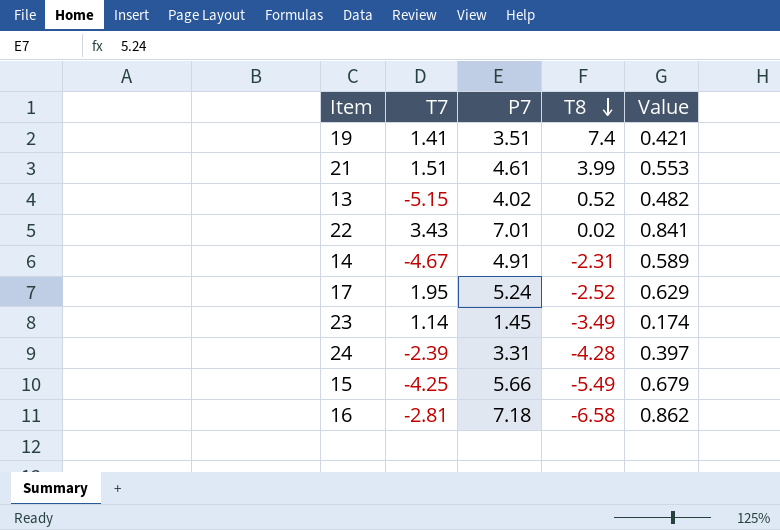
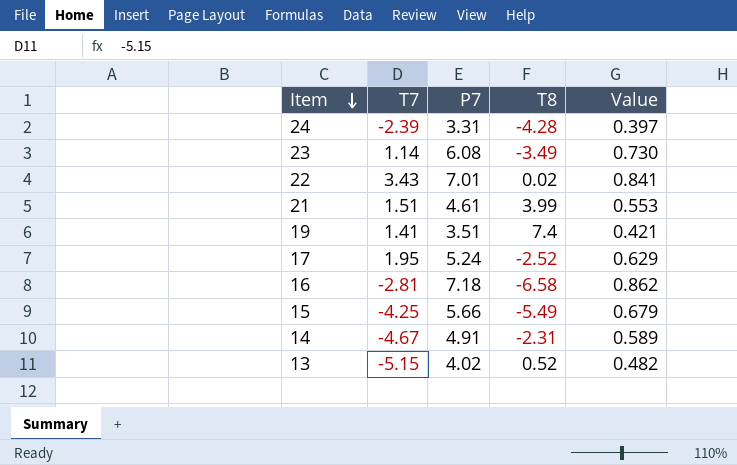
row order: T8 descending -> Item descending
23 | P7: 1.45 -> 6.08
23 | Value: 0.174 -> 0.730

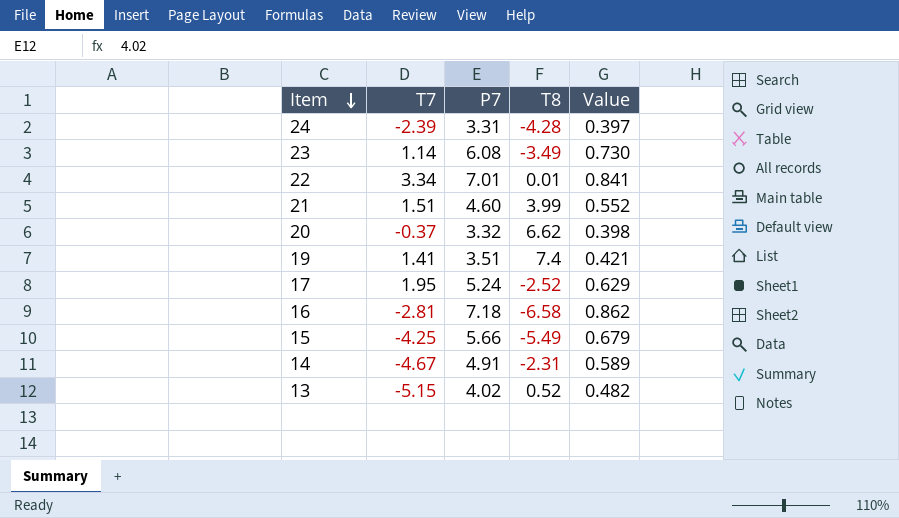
22 | T7: 3.43 -> 3.34
22 | T8: 0.02 -> 0.01
21 | P7: 4.61 -> 4.60
21 | Value: 0.553 -> 0.552
row 20: none -> -0.37 | 3.32 | 6.62 | 0.398

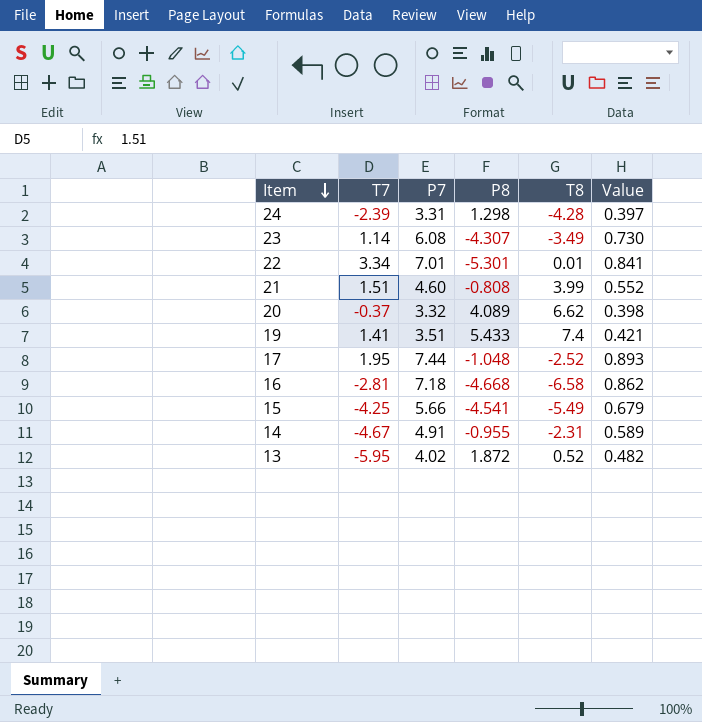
column P8 | position: none -> 4
17 | P7: 5.24 -> 7.44
17 | Value: 0.629 -> 0.893
13 | T7: -5.15 -> -5.95

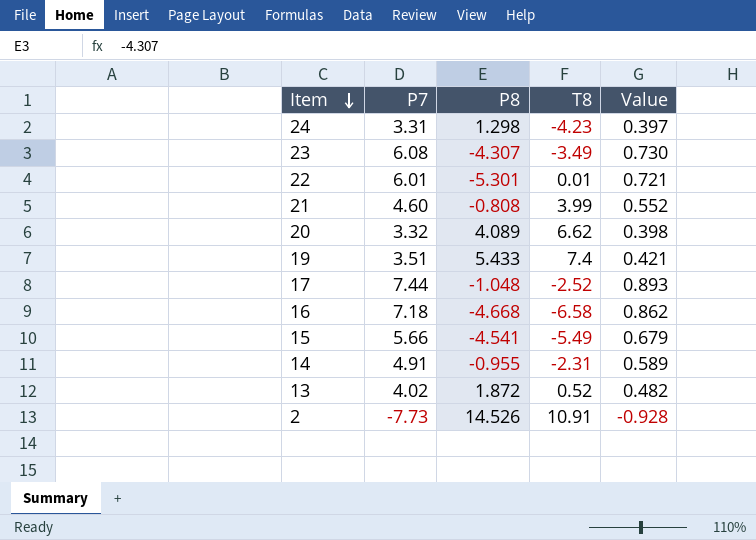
column T7 | position: 2 -> none
24 | T8: -4.28 -> -4.23
22 | P7: 7.01 -> 6.01
22 | Value: 0.841 -> 0.721
row 2: none -> -7.73 | 14.526 | 10.91 | -0.928

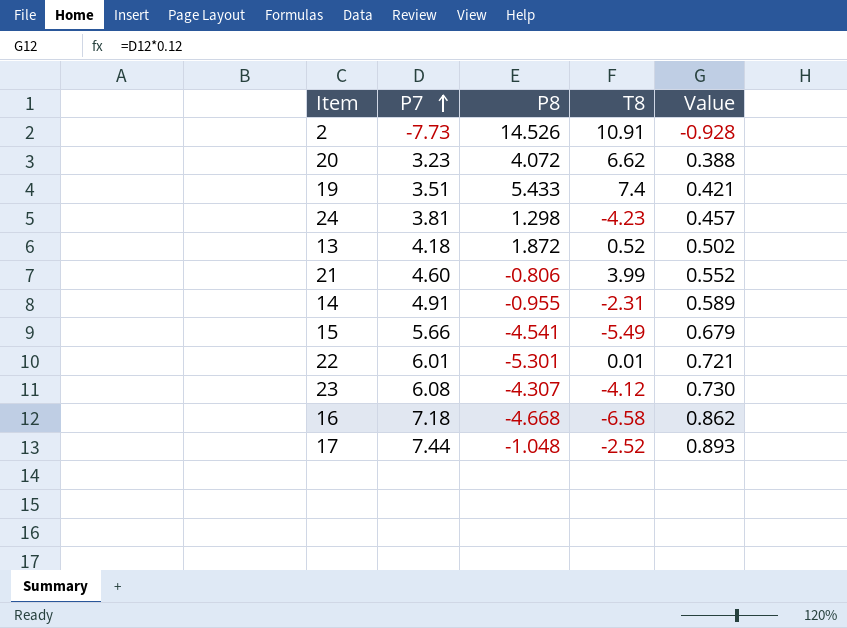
row order: Item descending -> P7 ascending
20 | P7: 3.32 -> 3.23
20 | P8: 4.089 -> 4.072
20 | Value: 0.398 -> 0.388
24 | P7: 3.31 -> 3.81
24 | Value: 0.397 -> 0.457
13 | P7: 4.02 -> 4.18
13 | Value: 0.482 -> 0.502
21 | P8: -0.808 -> -0.806
23 | T8: -3.49 -> -4.12

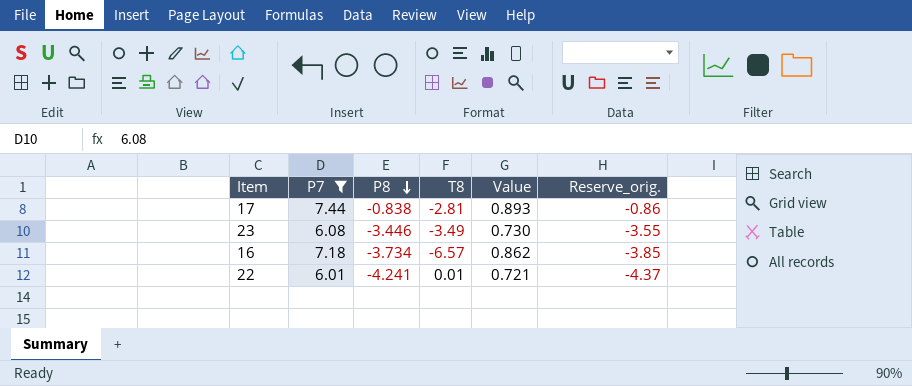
filter: none -> P7 >= 6.01
row order: P7 ascending -> P8 descending
column Reserve_orig. | formula: none -> [P8] * 1.03
17 | P8: -1.048 -> -0.838
17 | T8: -2.52 -> -2.81
23 | P8: -4.307 -> -3.446
23 | T8: -4.12 -> -3.49
16 | P8: -4.668 -> -3.734
16 | T8: -6.58 -> -6.57
22 | P8: -5.301 -> -4.241

